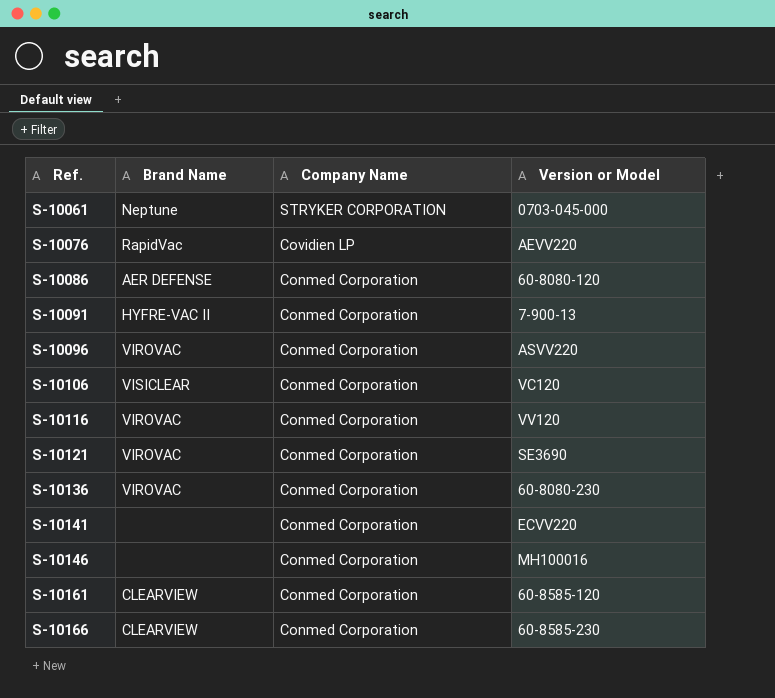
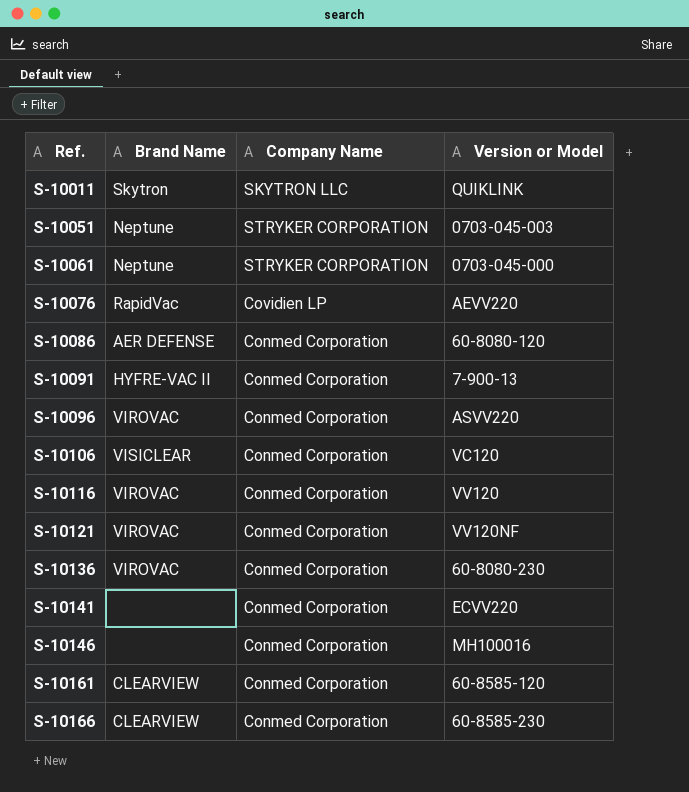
row S-10011: none -> Skytron | SKYTRON LLC | QUIKLINK
row S-10051: none -> Neptune | STRYKER CORPORATION | 0703-045-003
S-10121 | Version or Model: SE3690 -> VV120NF

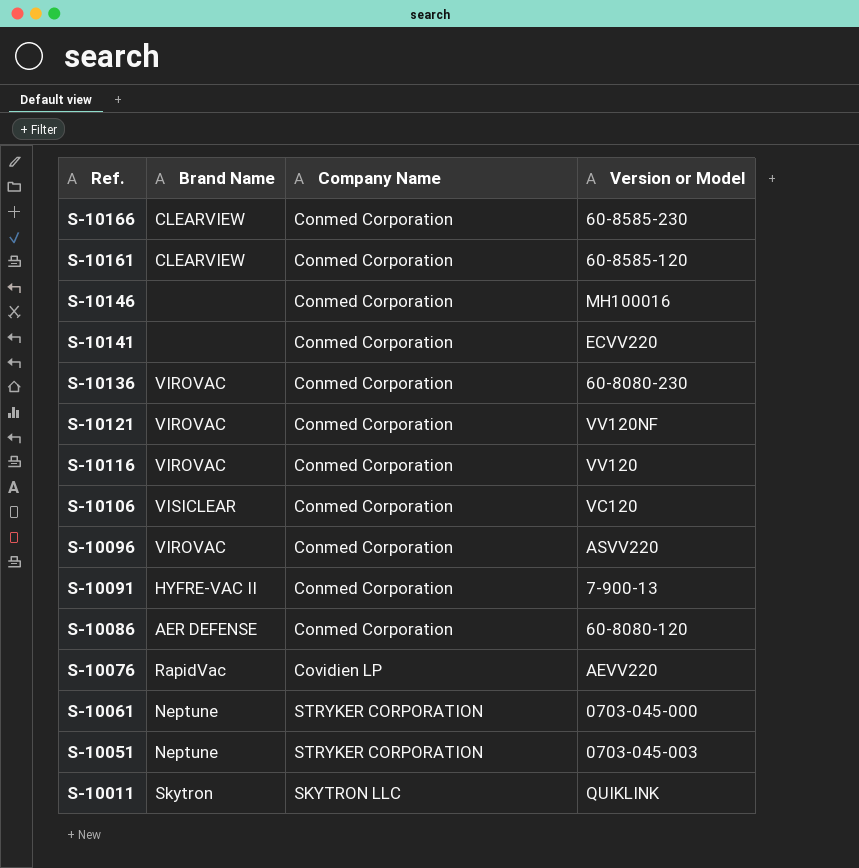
row order: Ref. ascending -> Ref. descending

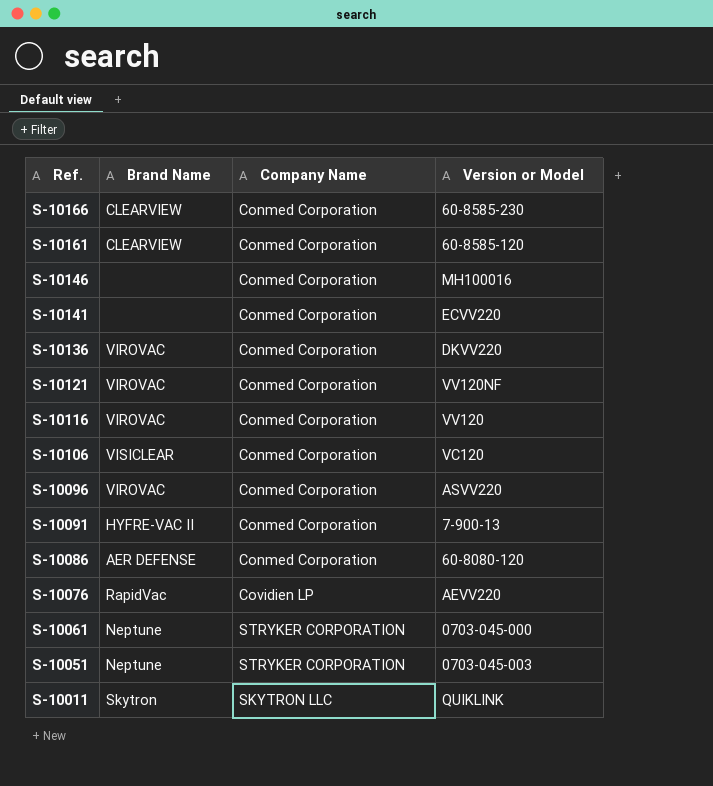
S-10136 | Version or Model: 60-8080-230 -> DKVV220

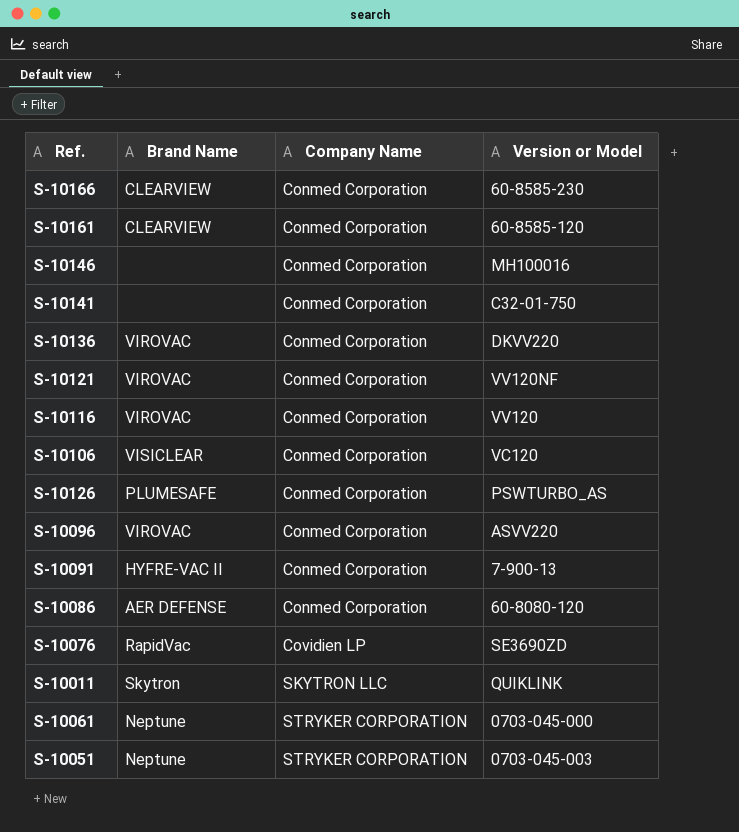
row order: Ref. descending -> Company Name ascending
S-10141 | Version or Model: ECVV220 -> C32-01-750
row S-10126: none -> PLUMESAFE | Conmed Corporation | PSWTURBO_AS
S-10076 | Version or Model: AEVV220 -> SE3690ZD

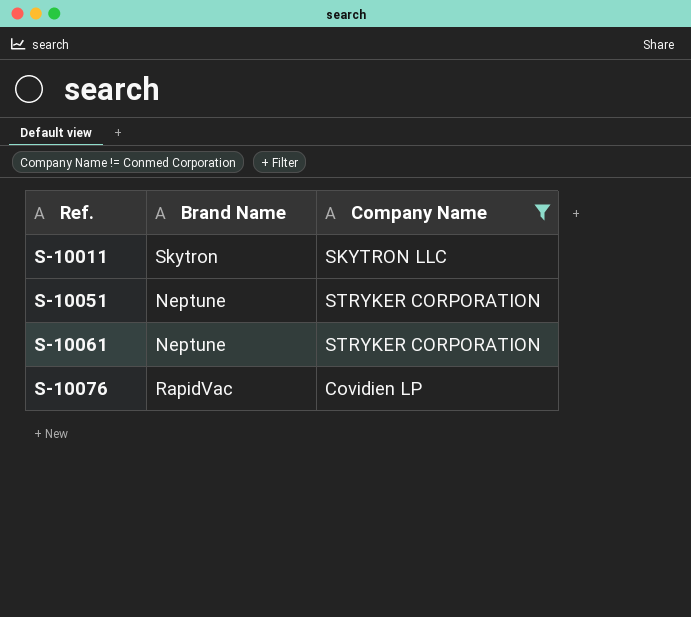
filter: none -> Company Name != Conmed Corporation
row order: Company Name ascending -> Ref. ascending
column Version or Model | position: 4 -> none

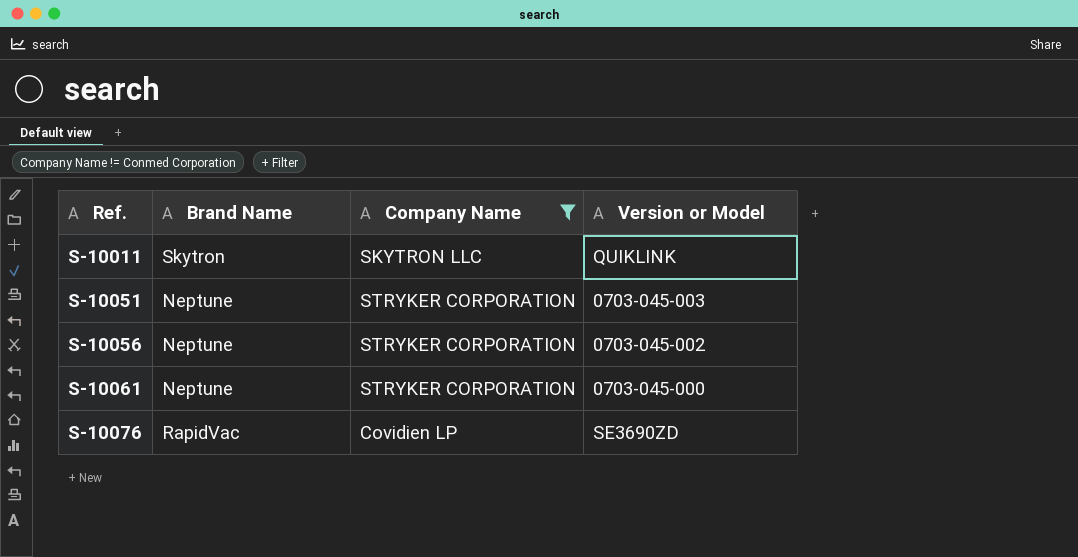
column Version or Model | position: none -> 4
row S-10056: none -> Neptune | STRYKER CORPORATION | 0703-045-002

